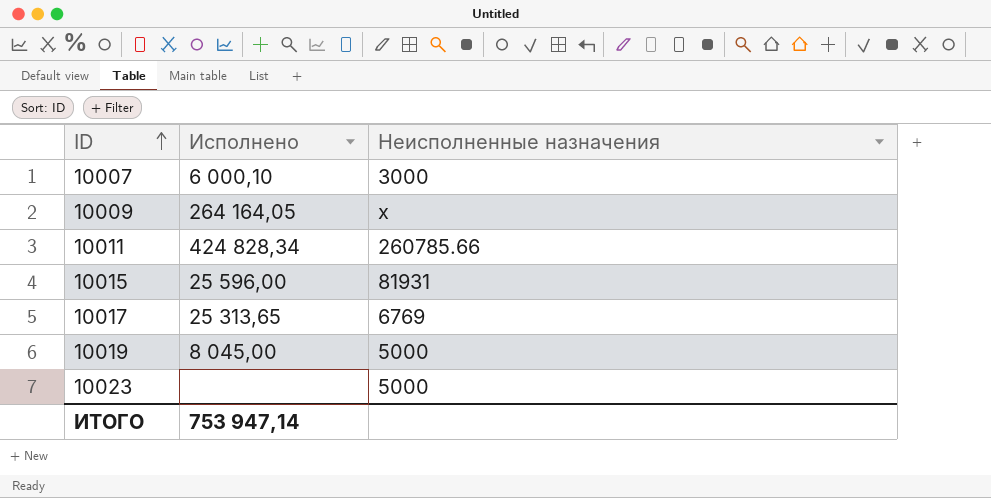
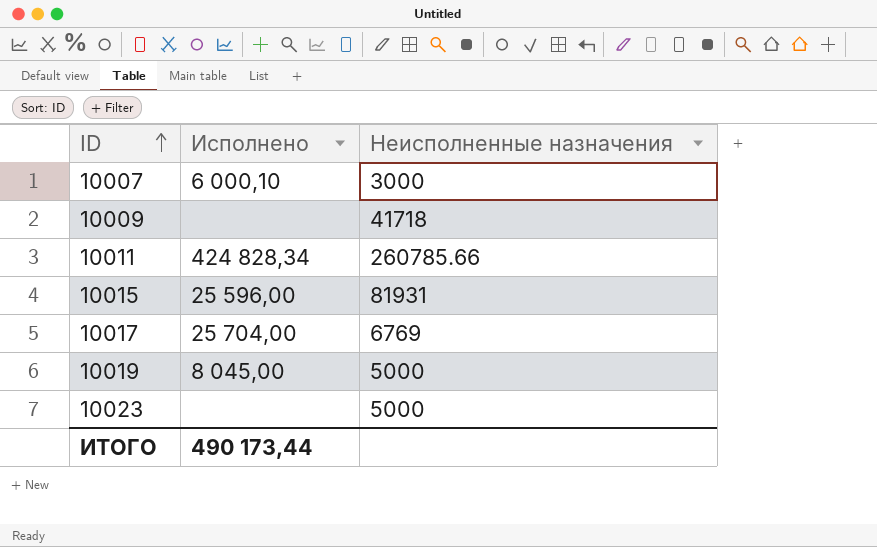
10009 | Исполнено: 264 164,05 -> none
10009 | Неисполненные назначения: x -> 41718
10017 | Исполнено: 25 313,65 -> 25 704,00
ИТОГО | Исполнено: 753 947,14 -> 490 173,44

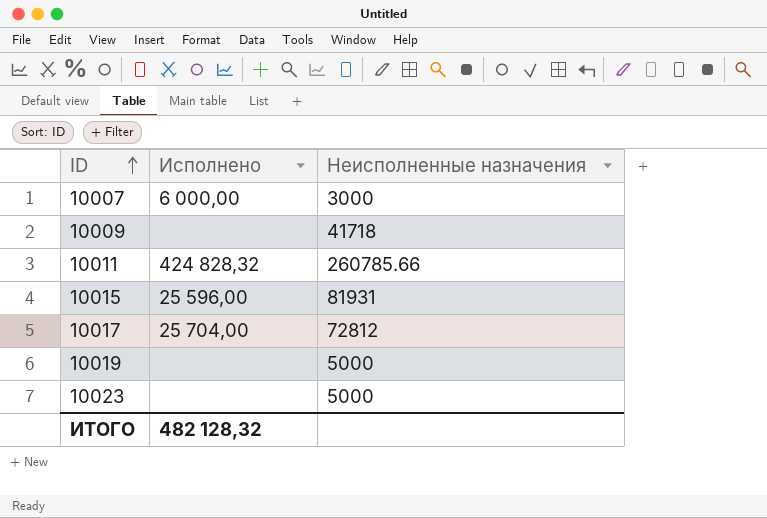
10007 | Исполнено: 6 000,10 -> 6 000,00
10011 | Исполнено: 424 828,34 -> 424 828,32
10017 | Неисполненные назначения: 6769 -> 72812
10019 | Исполнено: 8 045,00 -> none
ИТОГО | Исполнено: 490 173,44 -> 482 128,32

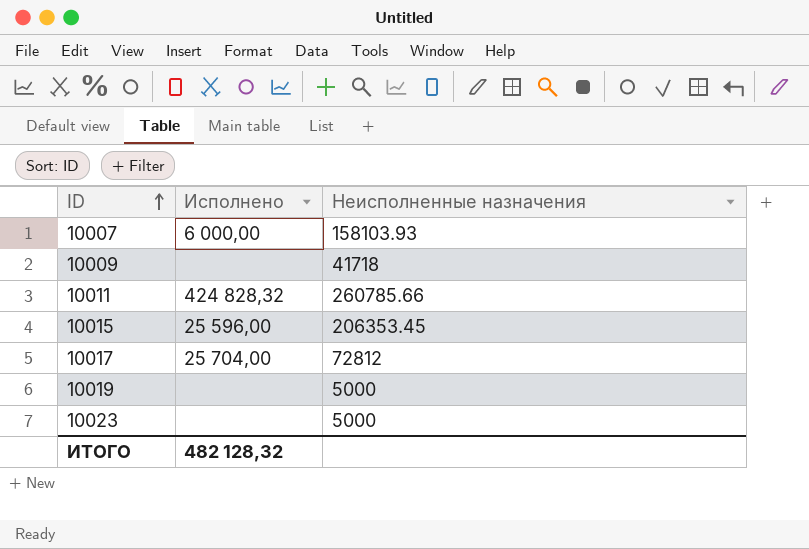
10007 | Неисполненные назначения: 3000 -> 158103.93
10015 | Неисполненные назначения: 81931 -> 206353.45

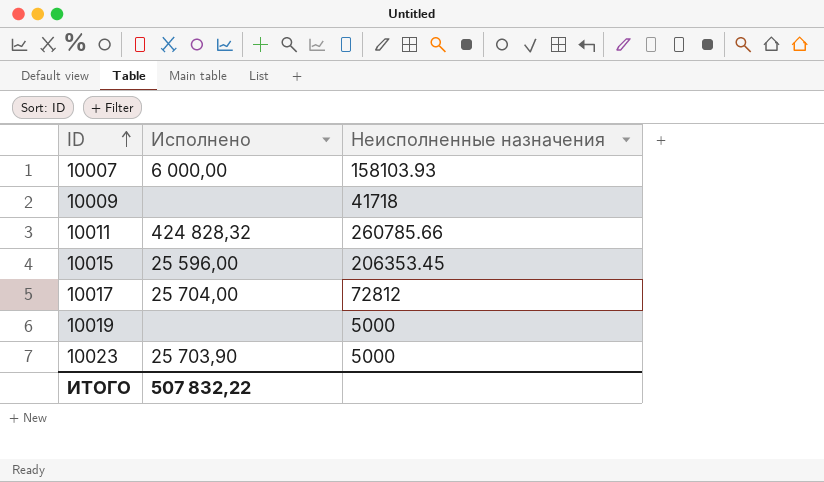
10023 | Исполнено: none -> 25 703,90
ИТОГО | Исполнено: 482 128,32 -> 507 832,22

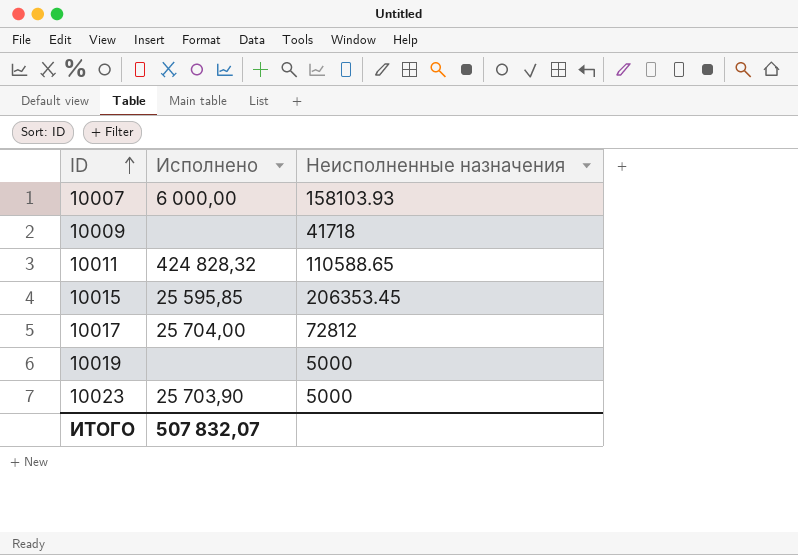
10011 | Неисполненные назначения: 260785.66 -> 110588.65
10015 | Исполнено: 25 596,00 -> 25 595,85
ИТОГО | Исполнено: 507 832,22 -> 507 832,07

